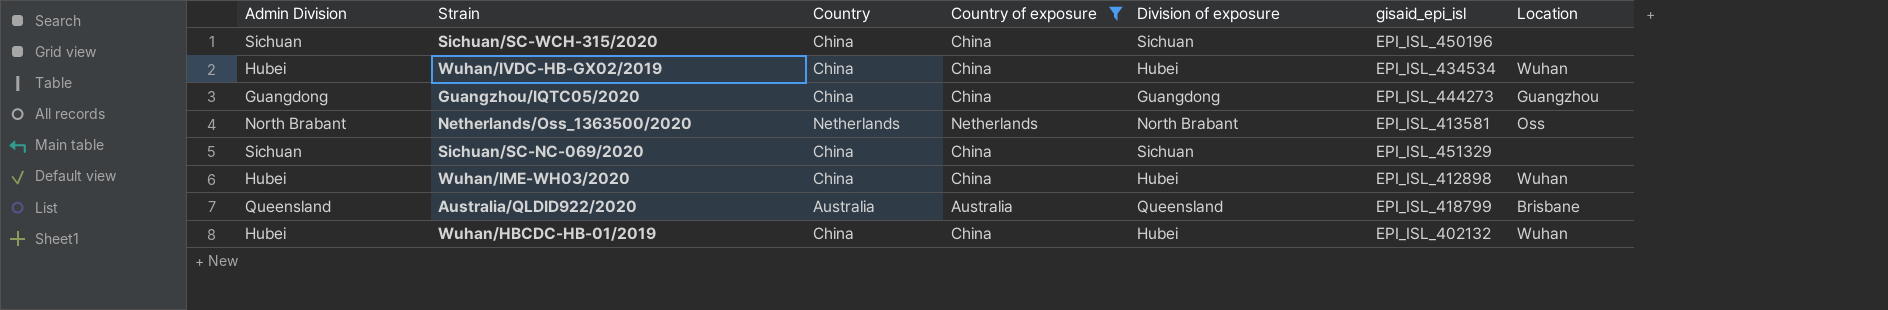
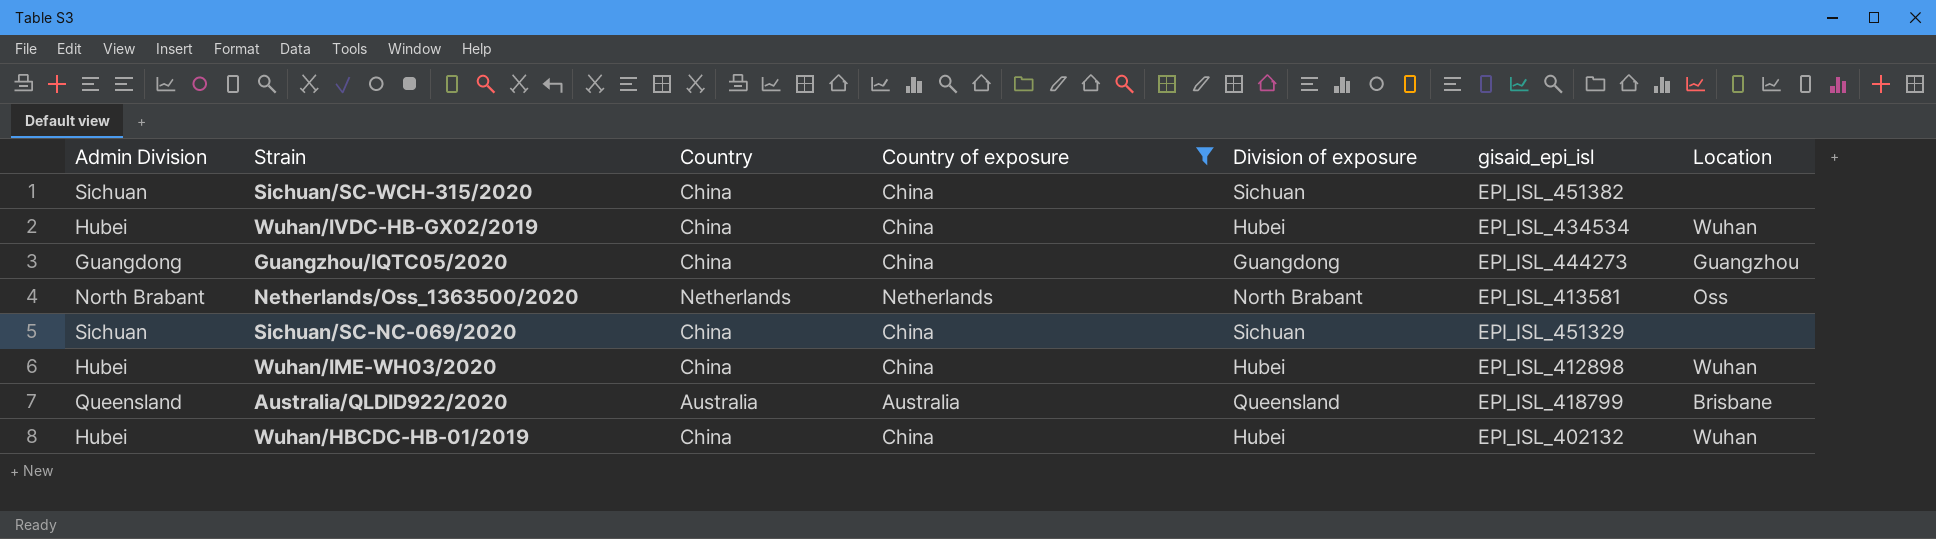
Sichuan/SC-WCH-315/2020 | gisaid_epi_isl: EPI_ISL_450196 -> EPI_ISL_451382

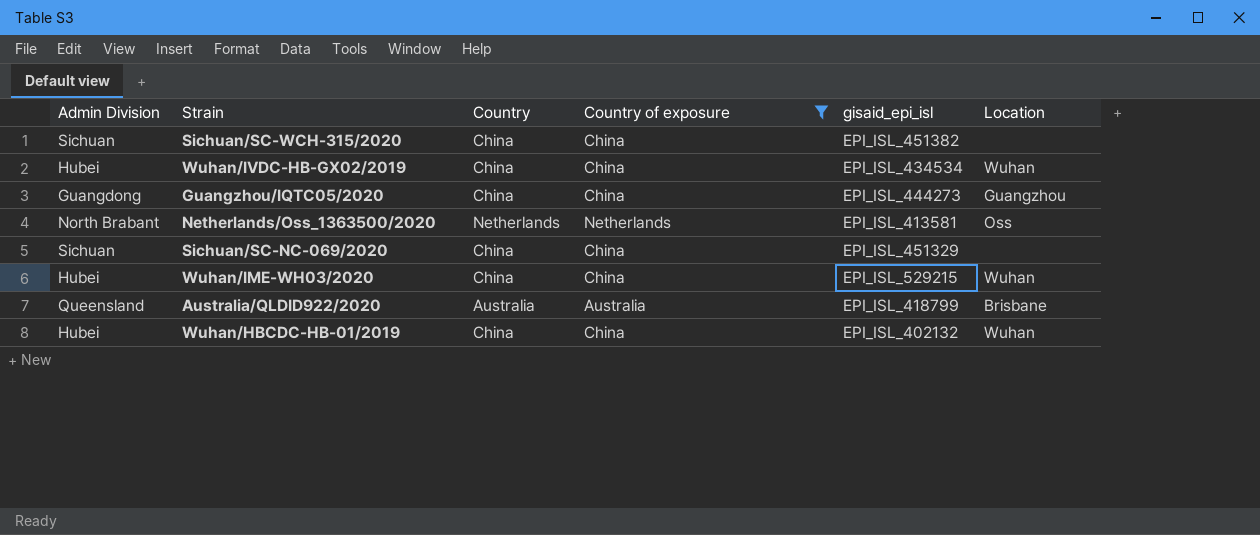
column Division of exposure | position: 5 -> none
Wuhan/IME-WH03/2020 | gisaid_epi_isl: EPI_ISL_412898 -> EPI_ISL_529215

